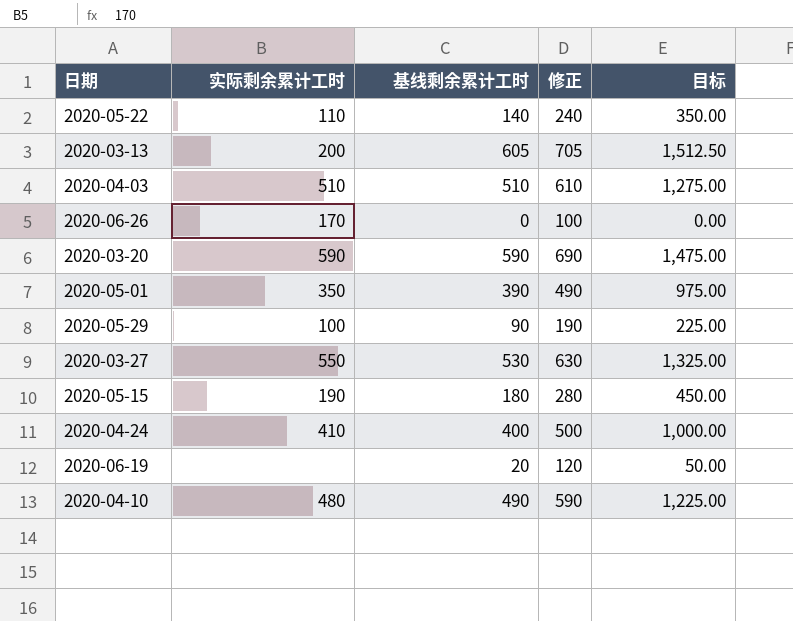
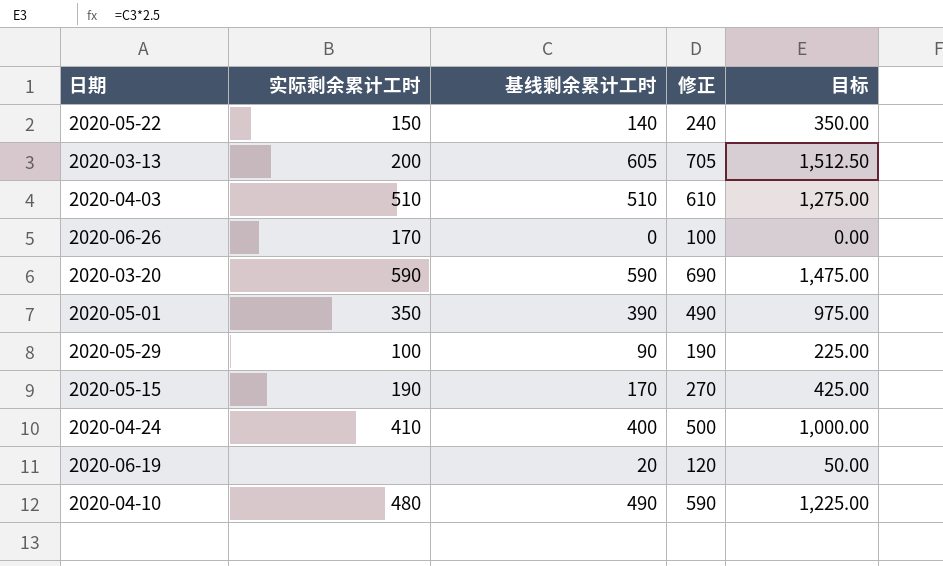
row 2020-03-27: 550 | 530 | 630 | 1,325.00 -> none
2020-05-22 | 实际剩余累计工时: 110 -> 150
2020-05-15 | 基线剩余累计工时: 180 -> 170
2020-05-15 | 修正: 280 -> 270
2020-05-15 | 目标: 450.00 -> 425.00

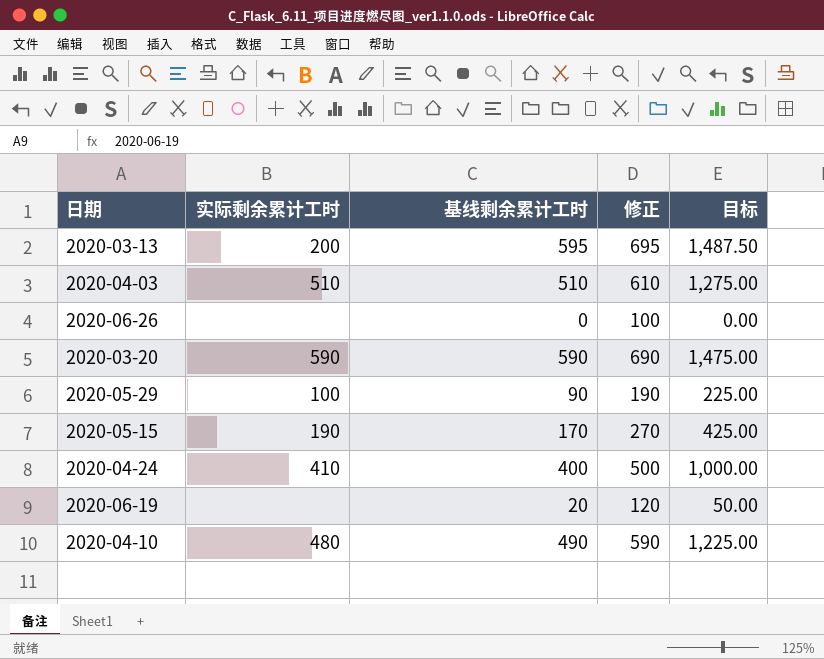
row 2020-05-22: 150 | 140 | 240 | 350.00 -> none
row 2020-05-01: 350 | 390 | 490 | 975.00 -> none
2020-03-13 | 基线剩余累计工时: 605 -> 595
2020-03-13 | 修正: 705 -> 695
2020-03-13 | 目标: 1,512.50 -> 1,487.50
2020-06-26 | 实际剩余累计工时: 170 -> none

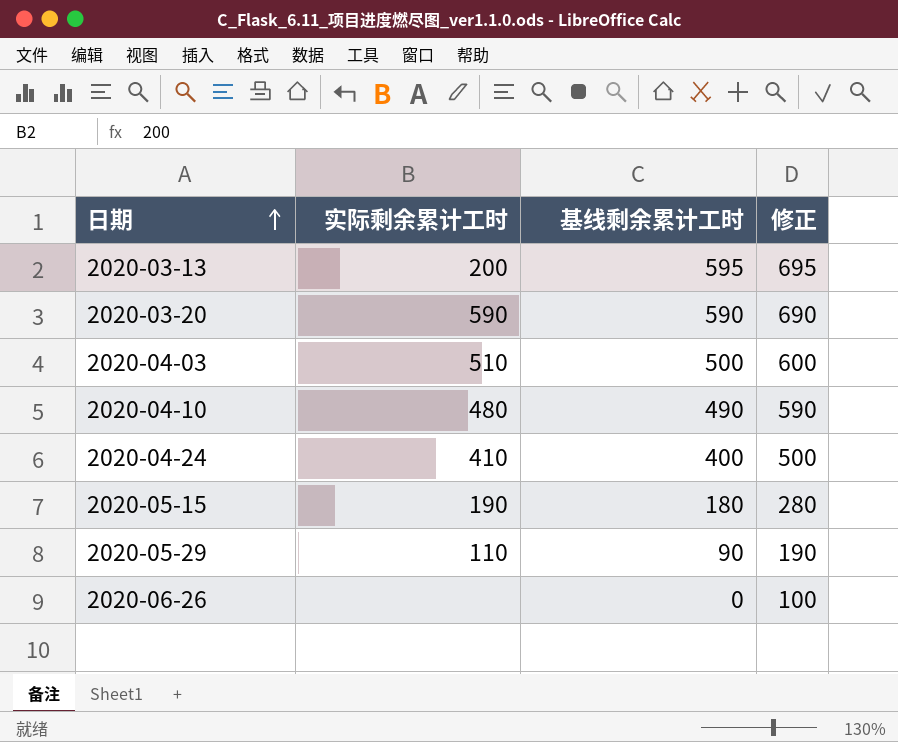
row order: none -> 日期 ascending
column 目标 | formula: [基线剩余累计工时] * 2.5 -> none
row 2020-06-19: none | 20 | 120 | 50.00 -> none
2020-04-03 | 基线剩余累计工时: 510 -> 500
2020-04-03 | 修正: 610 -> 600
2020-05-15 | 基线剩余累计工时: 170 -> 180
2020-05-15 | 修正: 270 -> 280
2020-05-29 | 实际剩余累计工时: 100 -> 110

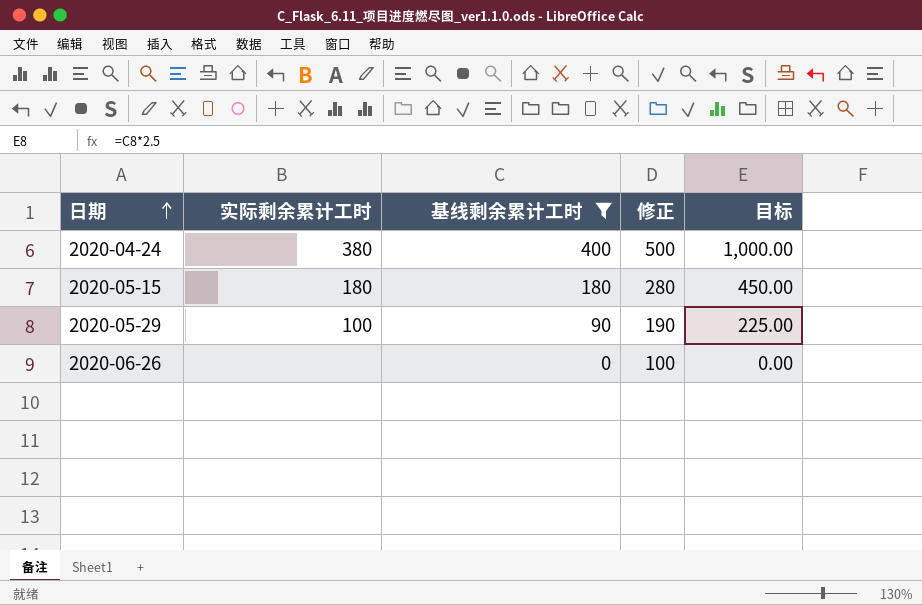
filter: none -> 基线剩余累计工时 <= 400
column 目标 | formula: none -> [基线剩余累计工时] * 2.5
2020-04-24 | 实际剩余累计工时: 410 -> 380
2020-05-15 | 实际剩余累计工时: 190 -> 180
2020-05-29 | 实际剩余累计工时: 110 -> 100

